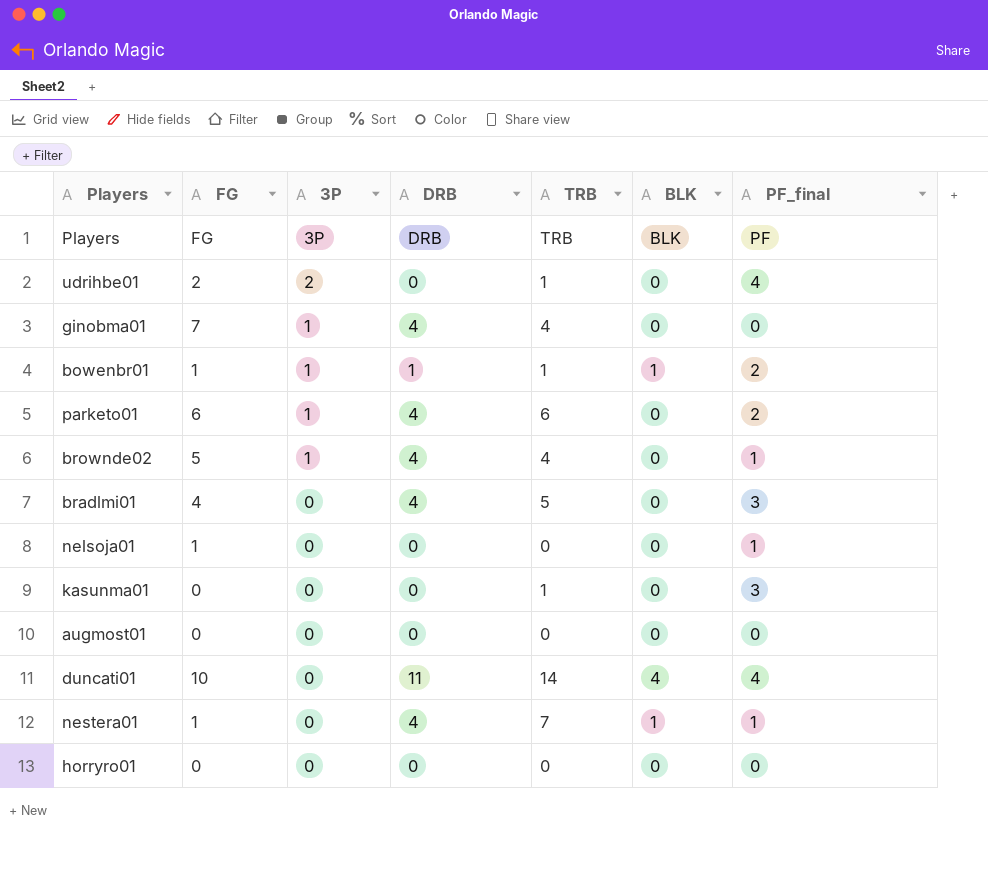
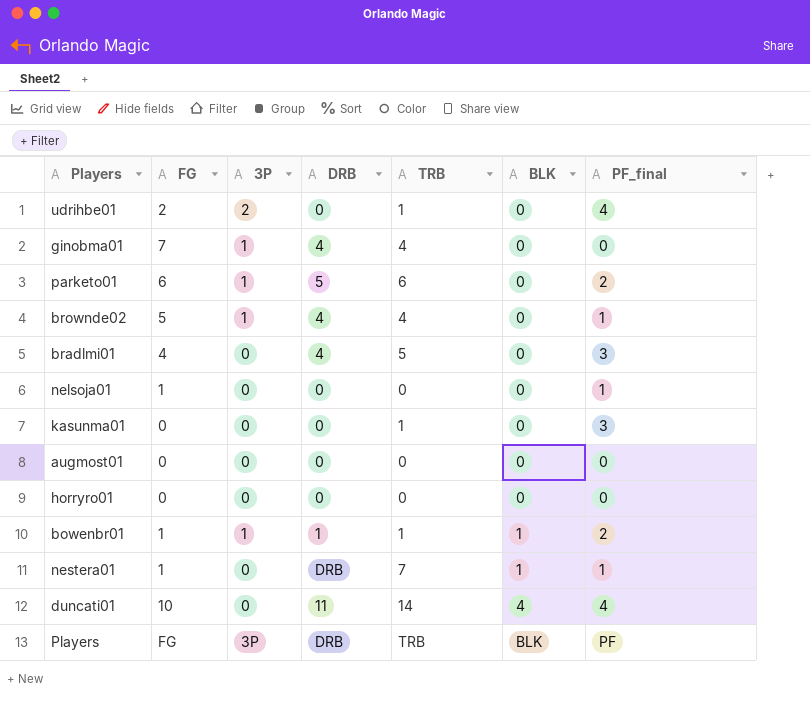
row order: 3P descending -> BLK ascending
parketo01 | DRB: 4 -> 5
nestera01 | DRB: 4 -> DRB

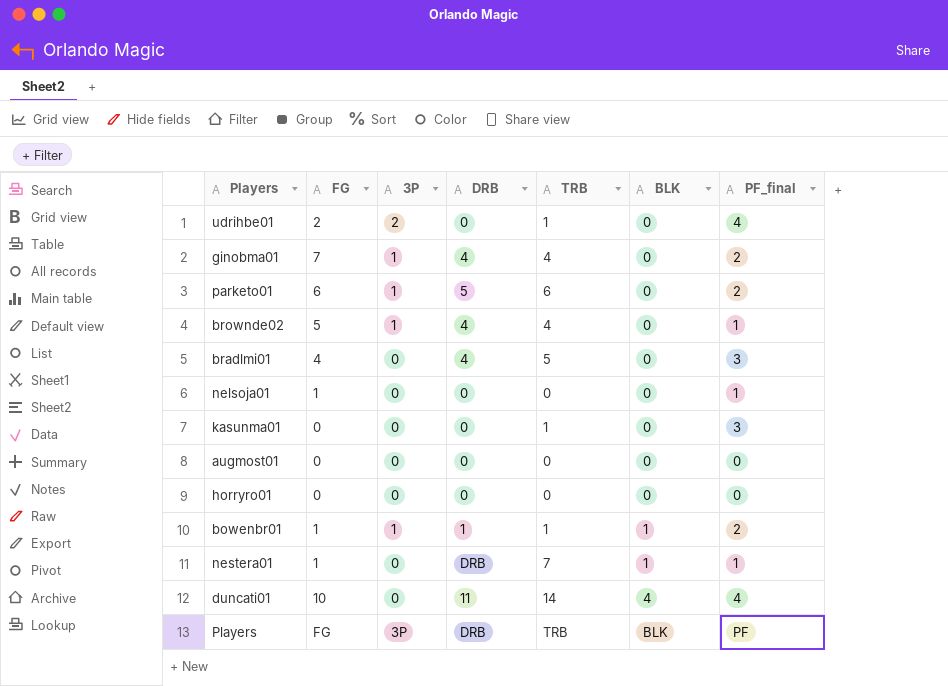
ginobma01 | PF_final: 0 -> 2

